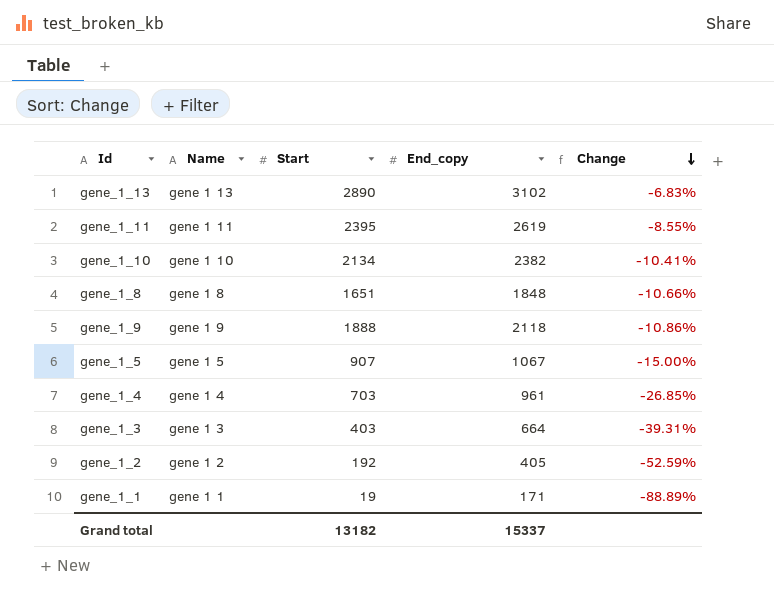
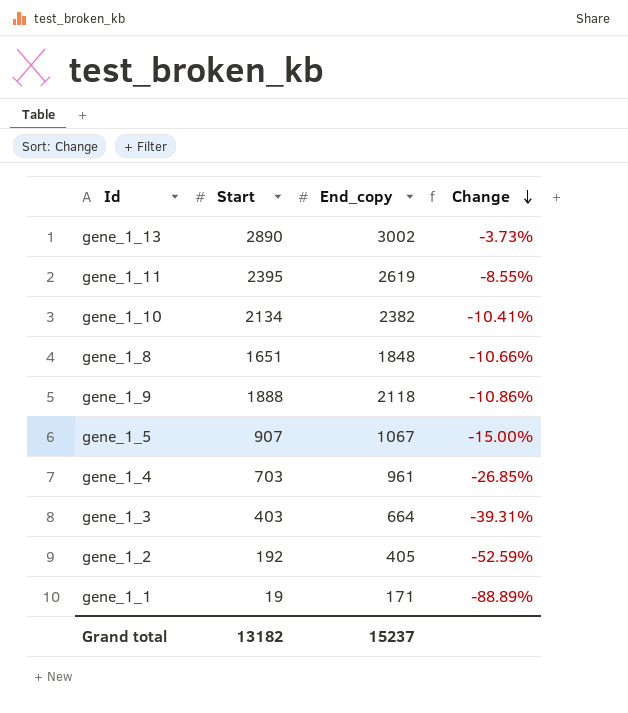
column Name | position: 2 -> none
gene_1_13 | End_copy: 3102 -> 3002
gene_1_13 | Change: -6.83% -> -3.73%
Grand total | End_copy: 15337 -> 15237

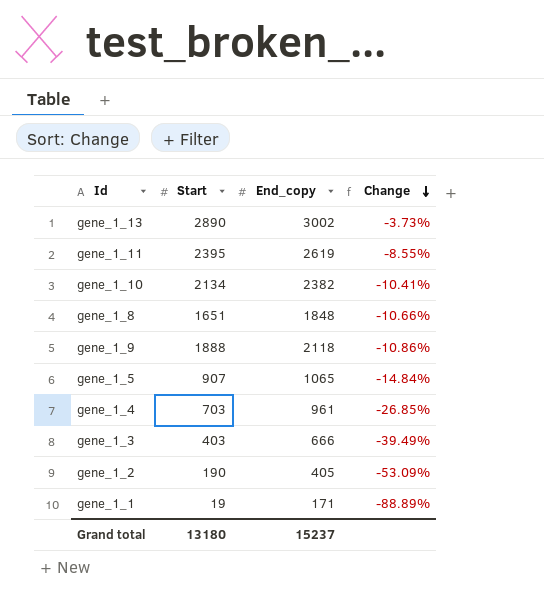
gene_1_5 | End_copy: 1067 -> 1065
gene_1_5 | Change: -15.00% -> -14.84%
gene_1_3 | End_copy: 664 -> 666
gene_1_3 | Change: -39.31% -> -39.49%
gene_1_2 | Start: 192 -> 190
gene_1_2 | Change: -52.59% -> -53.09%
Grand total | Start: 13182 -> 13180

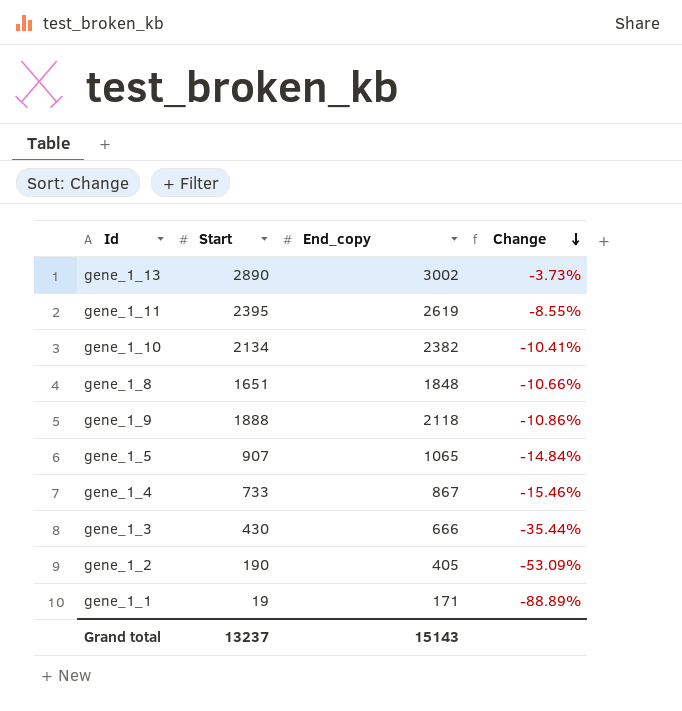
gene_1_4 | Start: 703 -> 733
gene_1_4 | End_copy: 961 -> 867
gene_1_4 | Change: -26.85% -> -15.46%
gene_1_3 | Start: 403 -> 430
gene_1_3 | Change: -39.49% -> -35.44%
Grand total | Start: 13180 -> 13237
Grand total | End_copy: 15237 -> 15143

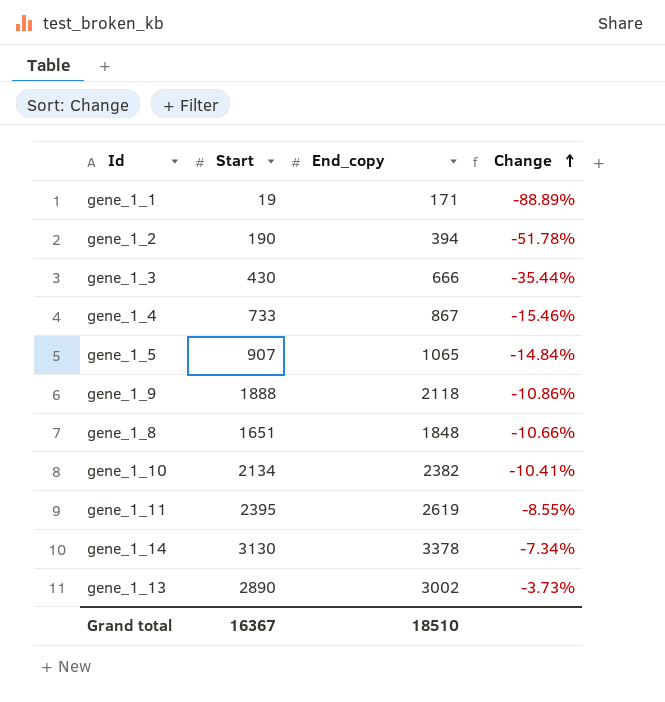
row order: Change descending -> Change ascending
gene_1_2 | End_copy: 405 -> 394
gene_1_2 | Change: -53.09% -> -51.78%
row gene_1_14: none -> 3130 | 3378 | -7.34%
Grand total | Start: 13237 -> 16367
Grand total | End_copy: 15143 -> 18510

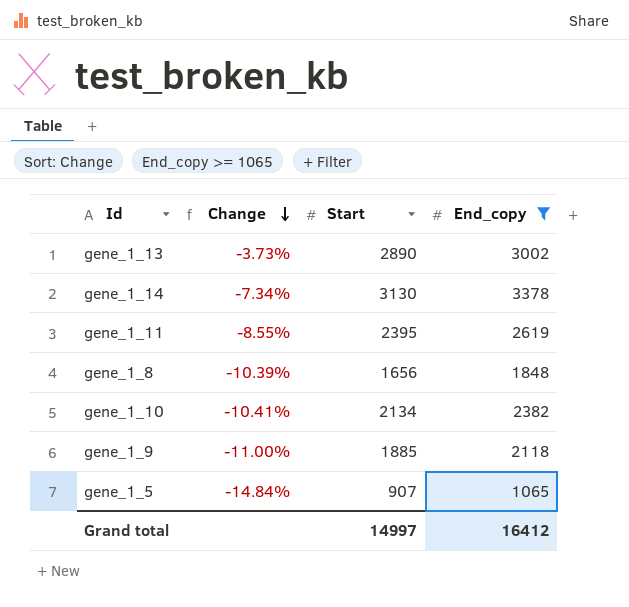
filter: none -> End_copy >= 1065
row order: Change ascending -> Change descending
column Change | position: 4 -> 2
gene_1_8 | Change: -10.66% -> -10.39%
gene_1_8 | Start: 1651 -> 1656
gene_1_9 | Change: -10.86% -> -11.00%
gene_1_9 | Start: 1888 -> 1885
Grand total | Start: 16367 -> 14997
Grand total | End_copy: 18510 -> 16412

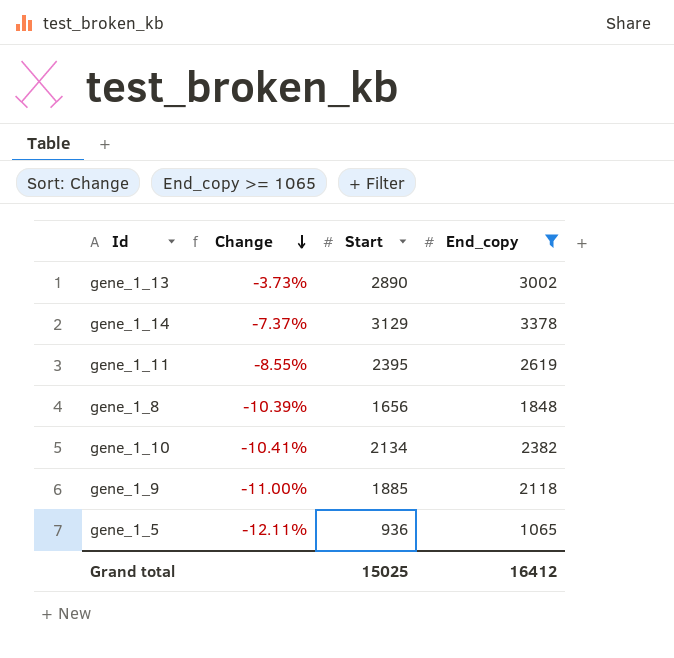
gene_1_14 | Change: -7.34% -> -7.37%
gene_1_14 | Start: 3130 -> 3129
gene_1_5 | Change: -14.84% -> -12.11%
gene_1_5 | Start: 907 -> 936
Grand total | Start: 14997 -> 15025

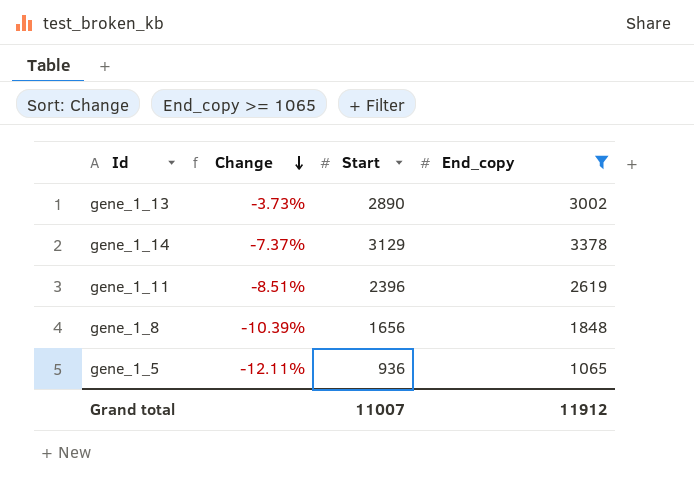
row gene_1_10: -10.41% | 2134 | 2382 -> none
row gene_1_9: -11.00% | 1885 | 2118 -> none
gene_1_11 | Change: -8.55% -> -8.51%
gene_1_11 | Start: 2395 -> 2396
Grand total | Start: 15025 -> 11007
Grand total | End_copy: 16412 -> 11912

